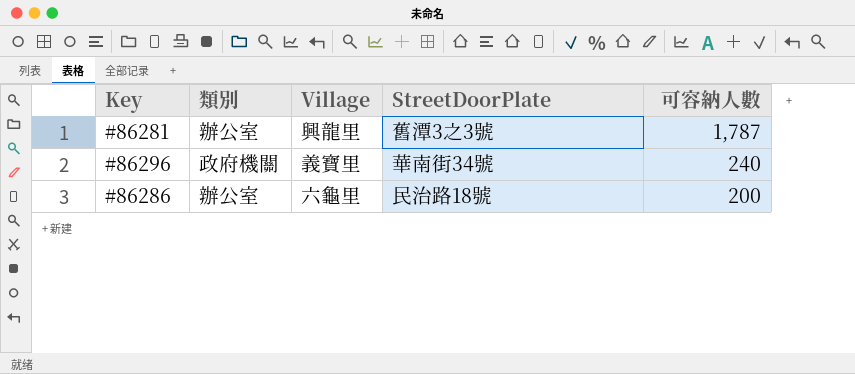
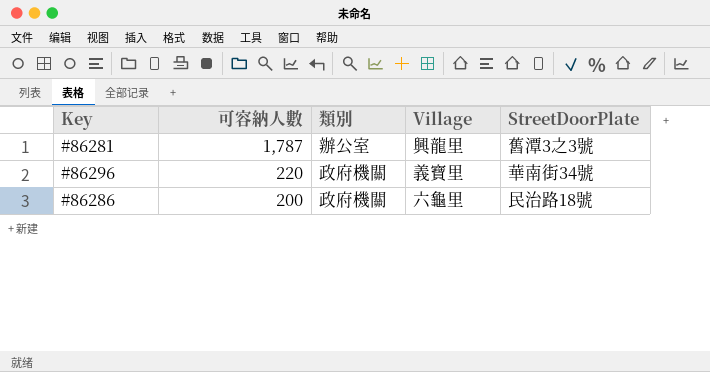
column 可容納人數 | position: 5 -> 2
#86296 | 可容納人數: 240 -> 220
#86286 | 類別: 辦公室 -> 政府機關

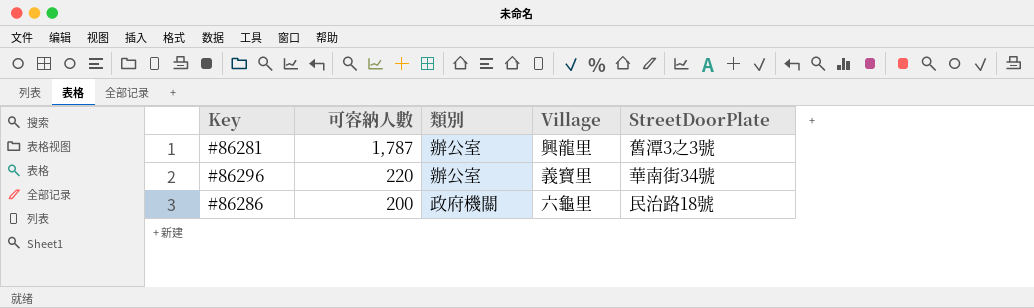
#86296 | 類別: 政府機關 -> 辦公室

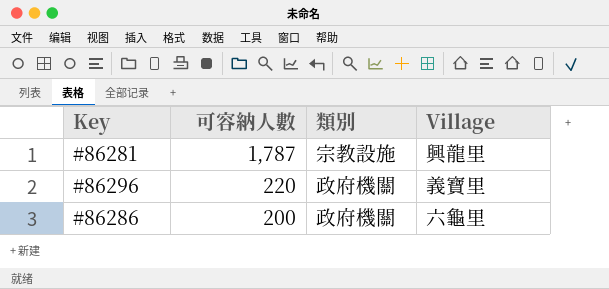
column StreetDoorPlate | position: 5 -> none
#86281 | 類別: 辦公室 -> 宗教設施
#86296 | 類別: 辦公室 -> 政府機關

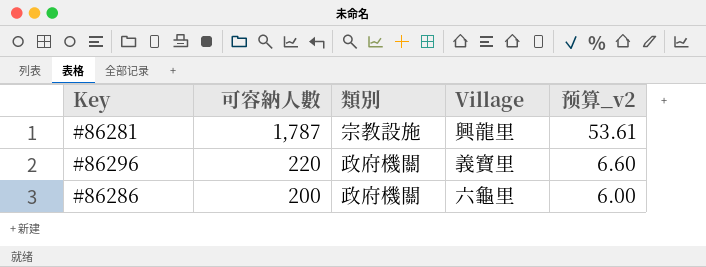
column 预算_v2 | formula: none -> [可容納人數] * 0.03

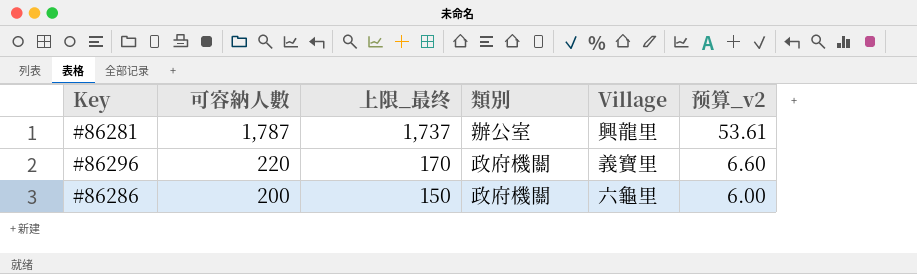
column 上限_最终 | formula: none -> [可容納人數] - 50
#86281 | 類別: 宗教設施 -> 辦公室

